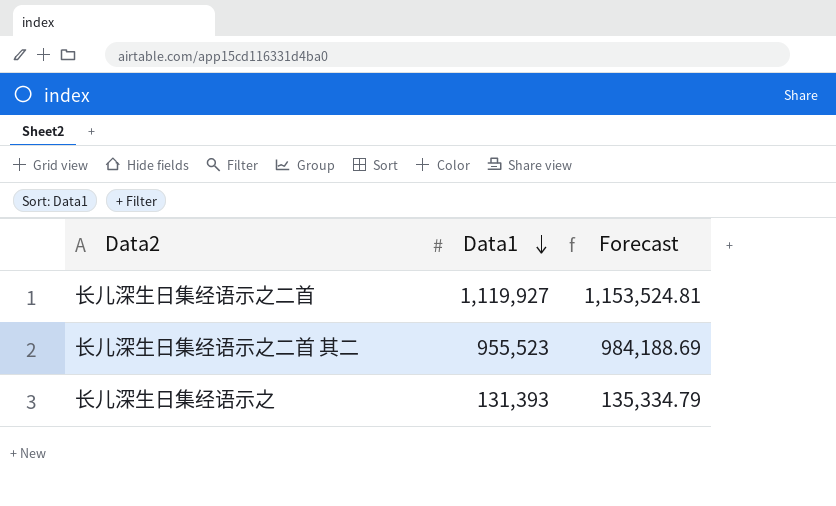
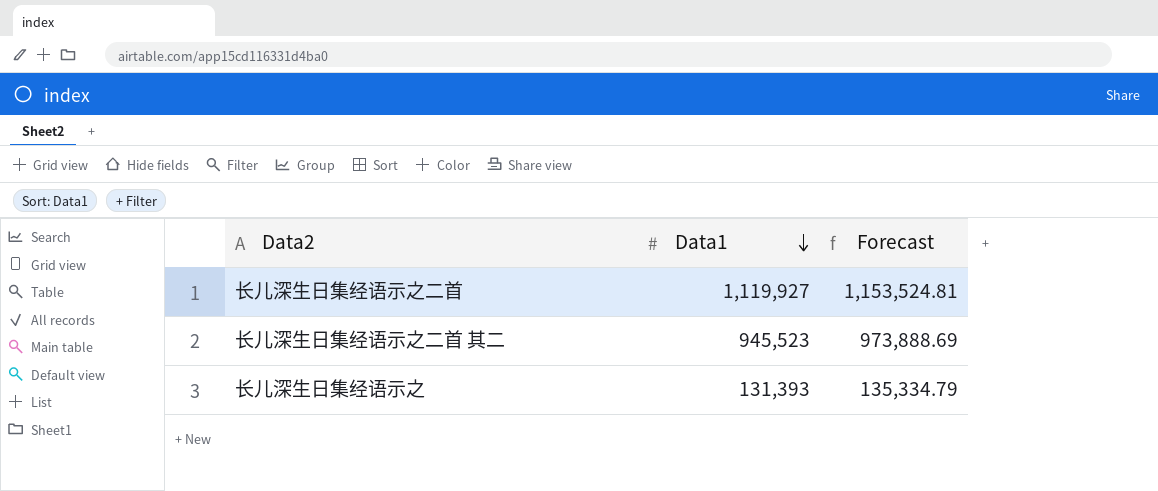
长儿深生日集经语示之二首 其二 | Data1: 955,523 -> 945,523
长儿深生日集经语示之二首 其二 | Forecast: 984,188.69 -> 973,888.69

